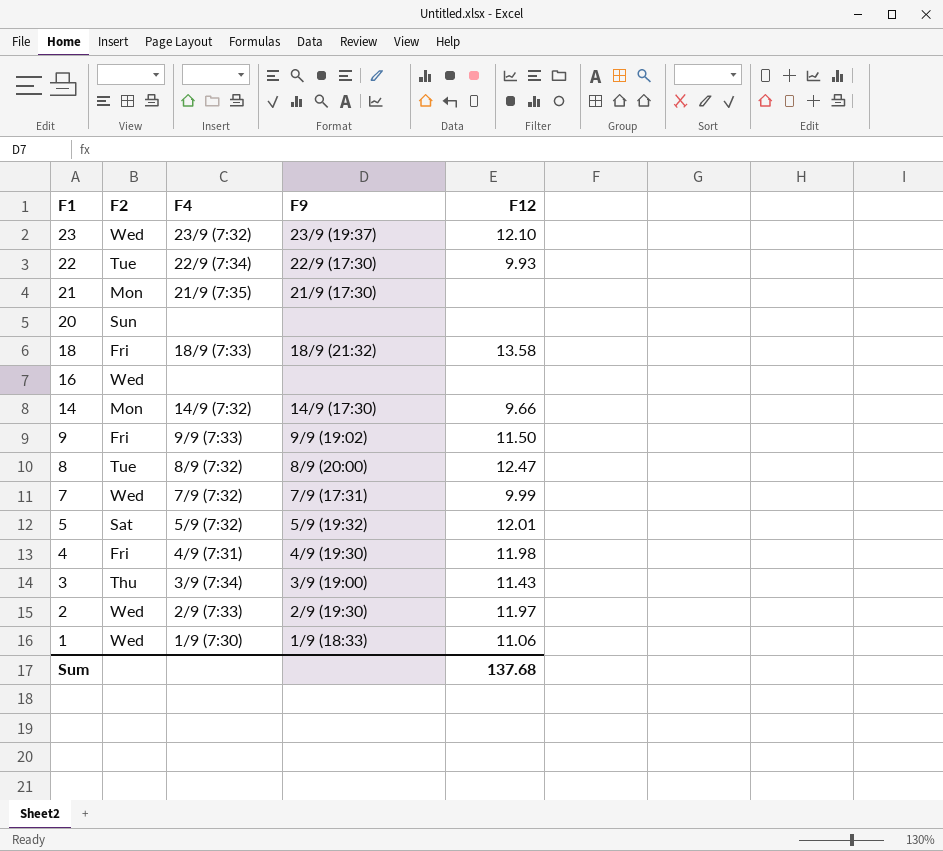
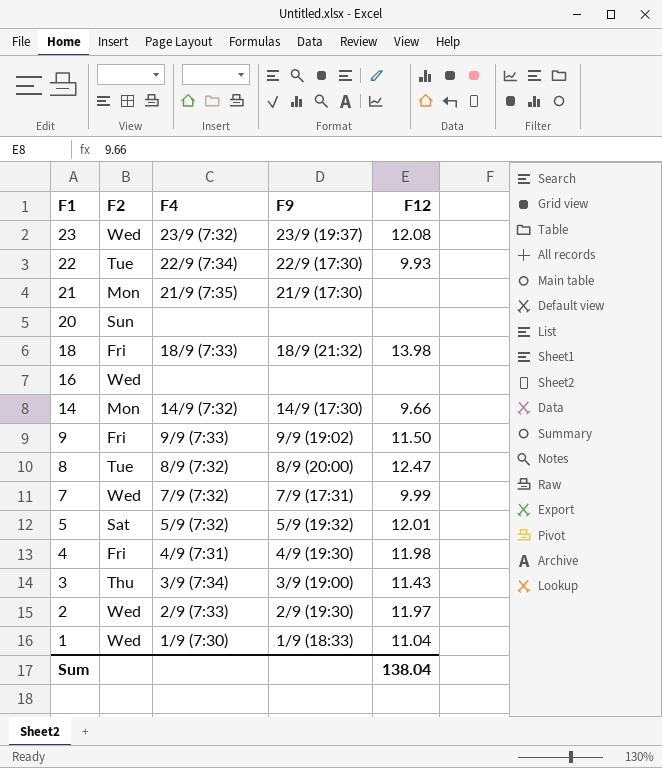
23 | F12: 12.10 -> 12.08
18 | F12: 13.58 -> 13.98
1 | F12: 11.06 -> 11.04
Sum | F12: 137.68 -> 138.04

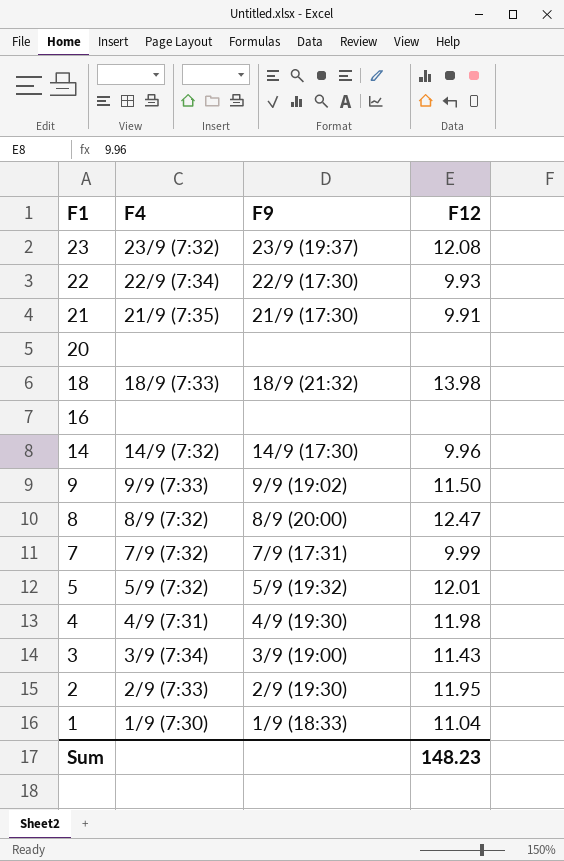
column F2 | position: 2 -> none
21 | F12: none -> 9.91
14 | F12: 9.66 -> 9.96
2 | F12: 11.97 -> 11.95
Sum | F12: 138.04 -> 148.23

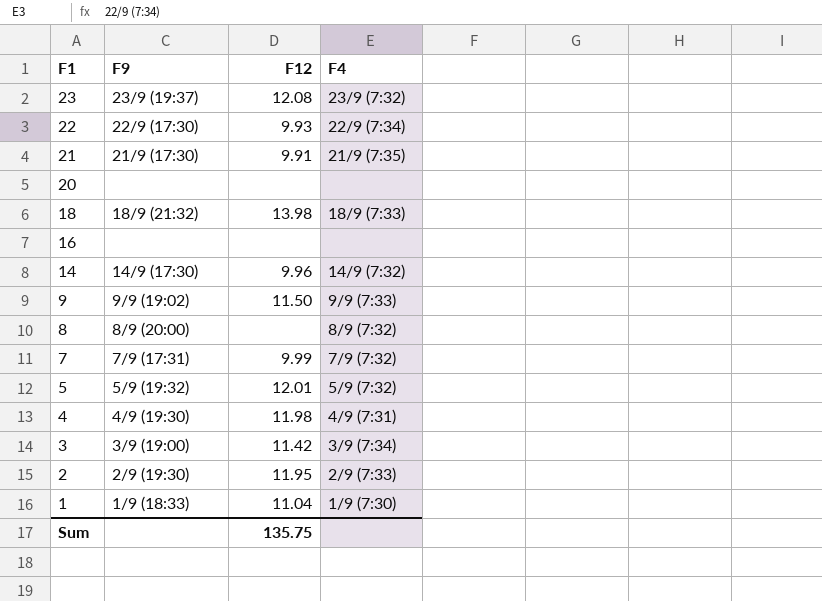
column F4 | position: 2 -> 4
8 | F12: 12.47 -> none
3 | F12: 11.43 -> 11.42
Sum | F12: 148.23 -> 135.75

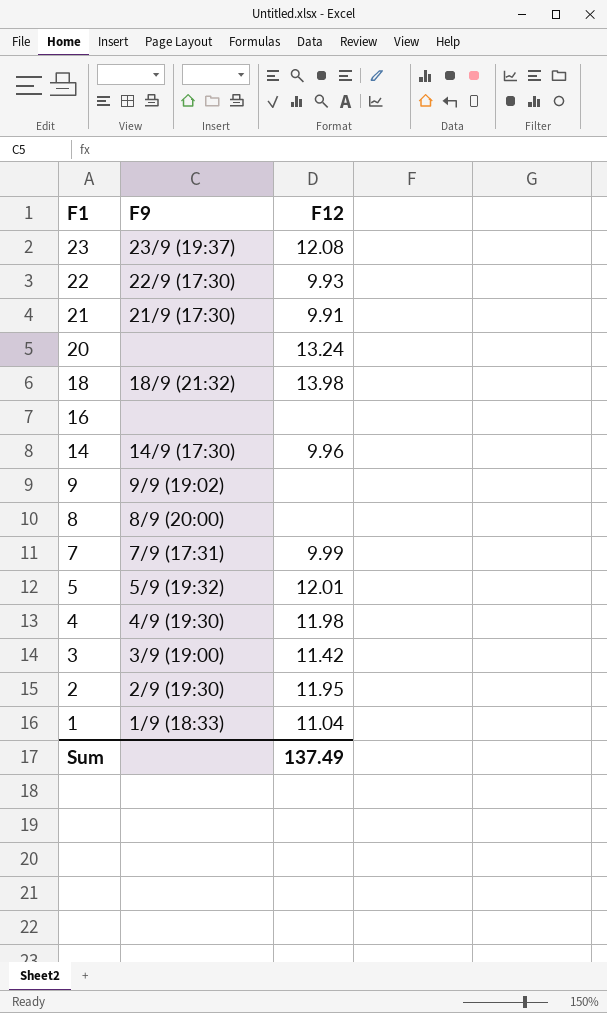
column F4 | position: 4 -> none
20 | F12: none -> 13.24
9 | F12: 11.50 -> none
Sum | F12: 135.75 -> 137.49

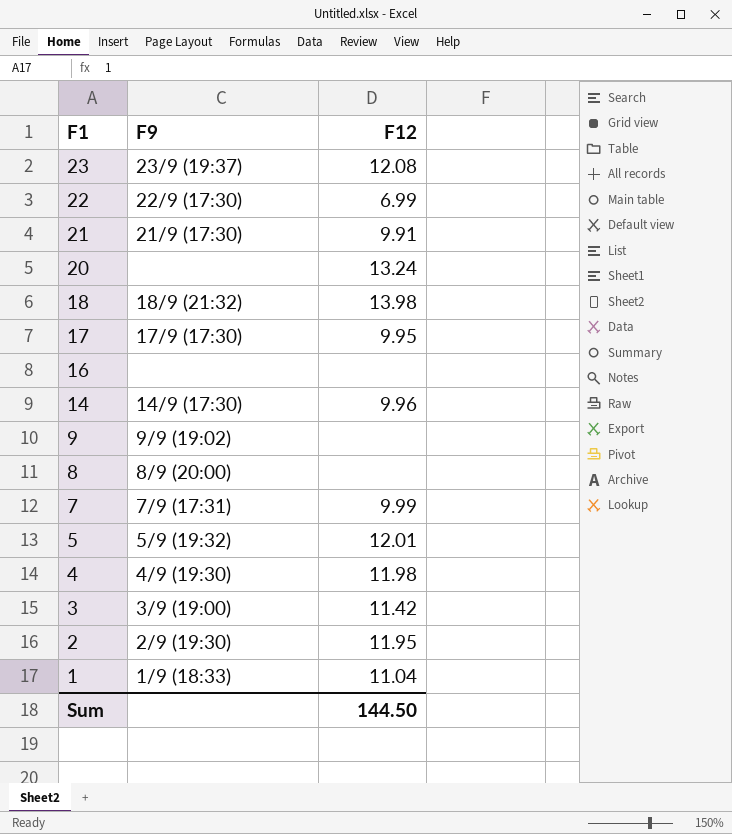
22 | F12: 9.93 -> 6.99
row 17: none -> 17/9 (17:30) | 9.95
Sum | F12: 137.49 -> 144.50

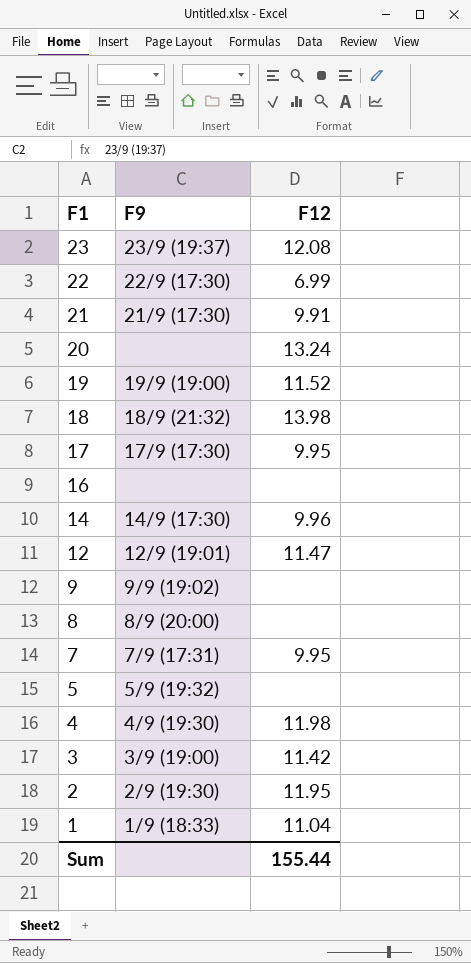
row 19: none -> 19/9 (19:00) | 11.52
row 12: none -> 12/9 (19:01) | 11.47
7 | F12: 9.99 -> 9.95
5 | F12: 12.01 -> none
Sum | F12: 144.50 -> 155.44

